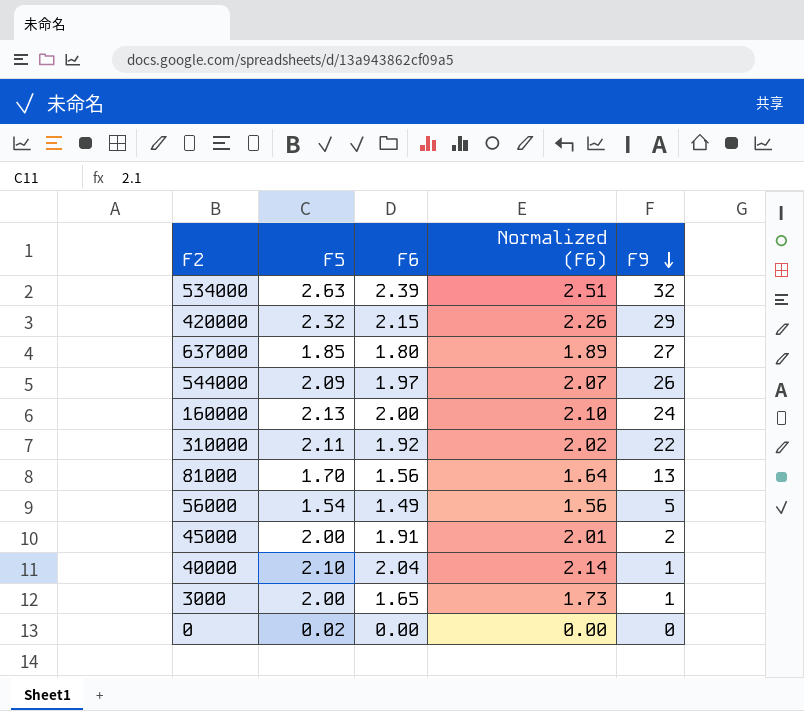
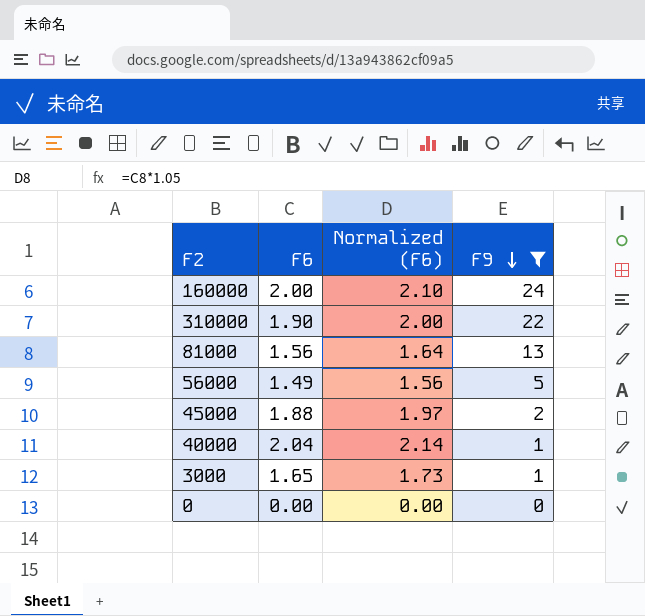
filter: none -> F9 <= 24
column F5 | position: 2 -> none
310000 | F6: 1.92 -> 1.90
310000 | Normalized (F6): 2.02 -> 2.00
45000 | F6: 1.91 -> 1.88
45000 | Normalized (F6): 2.01 -> 1.97

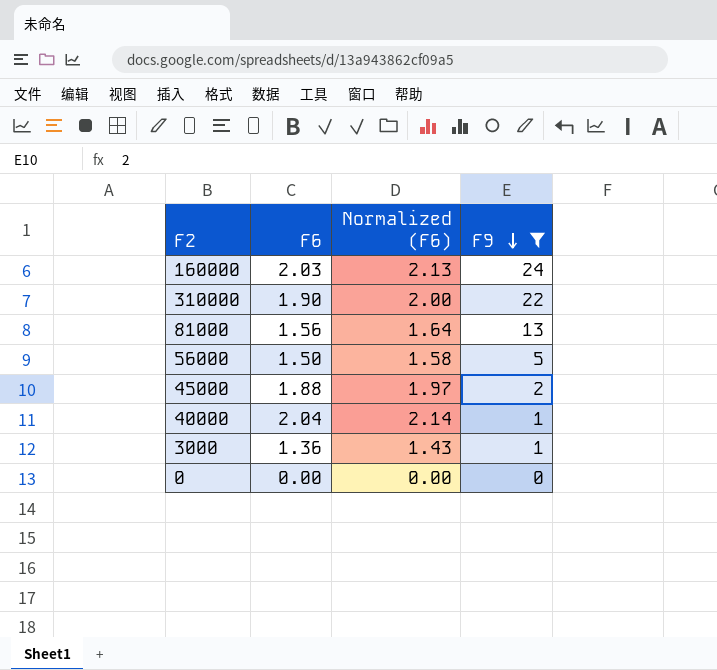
160000 | F6: 2.00 -> 2.03
160000 | Normalized (F6): 2.10 -> 2.13
56000 | F6: 1.49 -> 1.50
56000 | Normalized (F6): 1.56 -> 1.58
3000 | F6: 1.65 -> 1.36
3000 | Normalized (F6): 1.73 -> 1.43

